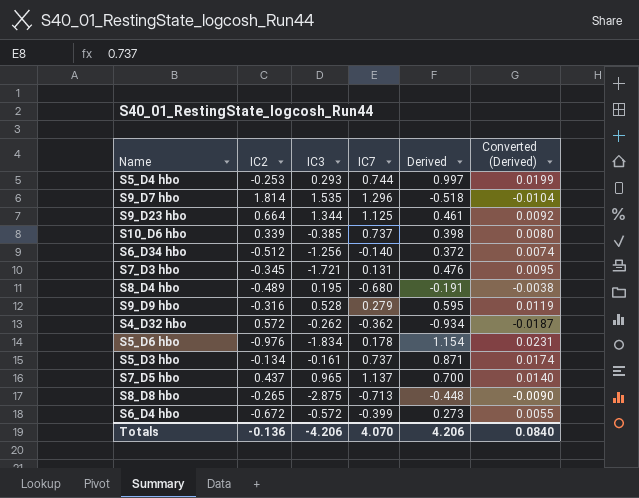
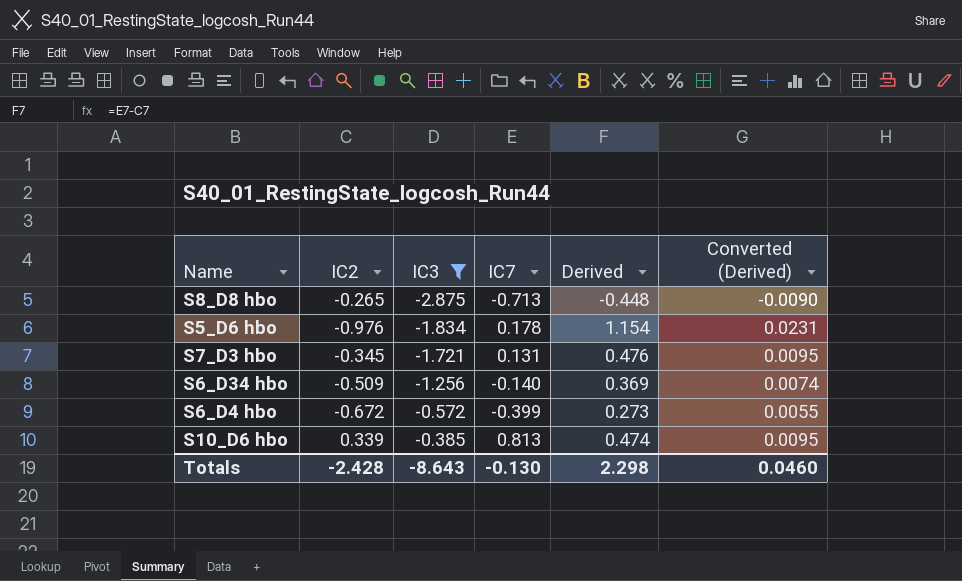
filter: none -> IC3 <= -0.385
row order: none -> IC3 ascending
S6_D34 hbo | IC2: -0.512 -> -0.509
S6_D34 hbo | Derived: 0.372 -> 0.369
S10_D6 hbo | IC7: 0.737 -> 0.813
S10_D6 hbo | Derived: 0.398 -> 0.474
S10_D6 hbo | Converted (Derived): 0.0080 -> 0.0095
Totals | IC2: -0.136 -> -2.428
Totals | IC3: -4.206 -> -8.643
Totals | IC7: 4.070 -> -0.130
Totals | Derived: 4.206 -> 2.298
Totals | Converted (Derived): 0.0840 -> 0.0460

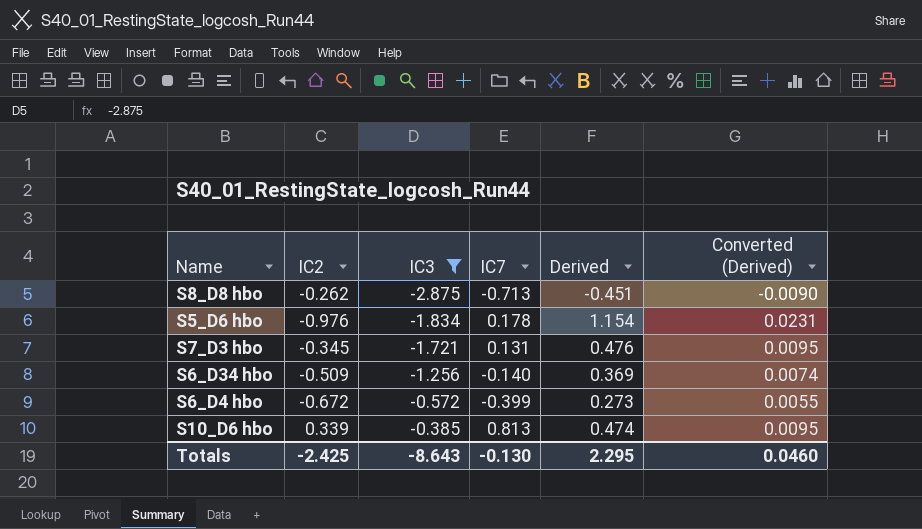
S8_D8 hbo | IC2: -0.265 -> -0.262
S8_D8 hbo | Derived: -0.448 -> -0.451
Totals | IC2: -2.428 -> -2.425
Totals | Derived: 2.298 -> 2.295

